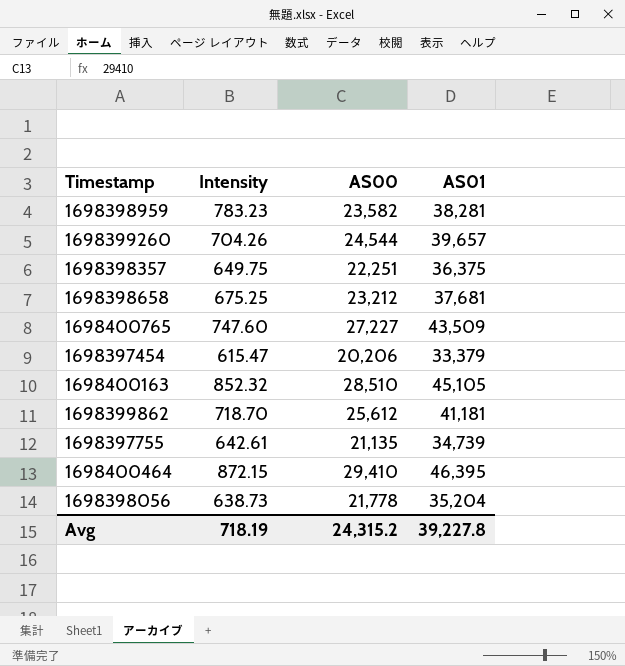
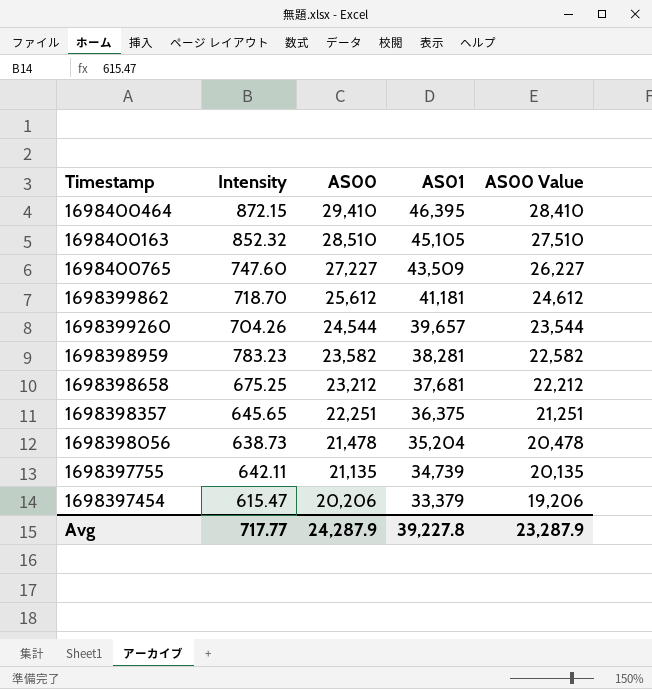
row order: none -> AS00 descending
column AS00 Value | formula: none -> [AS00] - 1000
1698398357 | Intensity: 649.75 -> 645.65
1698398056 | AS00: 21,778 -> 21,478
1698397755 | Intensity: 642.61 -> 642.11
Avg | Intensity: 718.19 -> 717.77
Avg | AS00: 24,315.2 -> 24,287.9

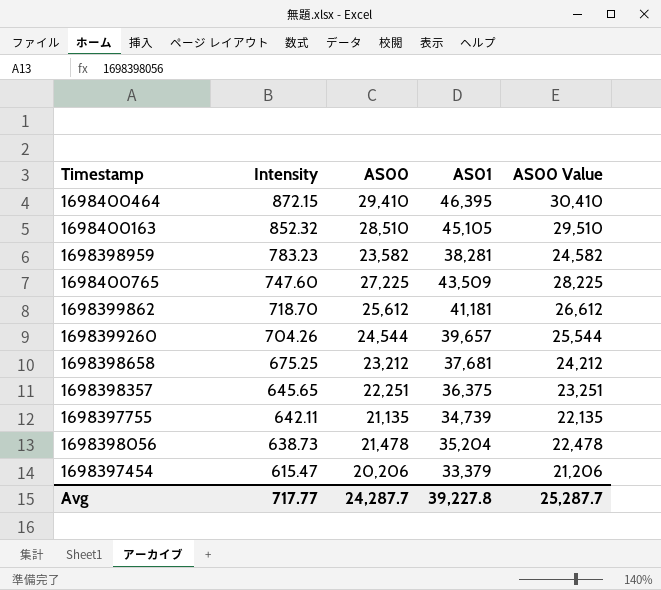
row order: AS00 descending -> Intensity descending
column AS00 Value | formula: [AS00] - 1000 -> [AS00] + 1000
1698400765 | AS00: 27,227 -> 27,225
Avg | AS00: 24,287.9 -> 24,287.7
Avg | AS00 Value: 23,287.9 -> 25,287.7

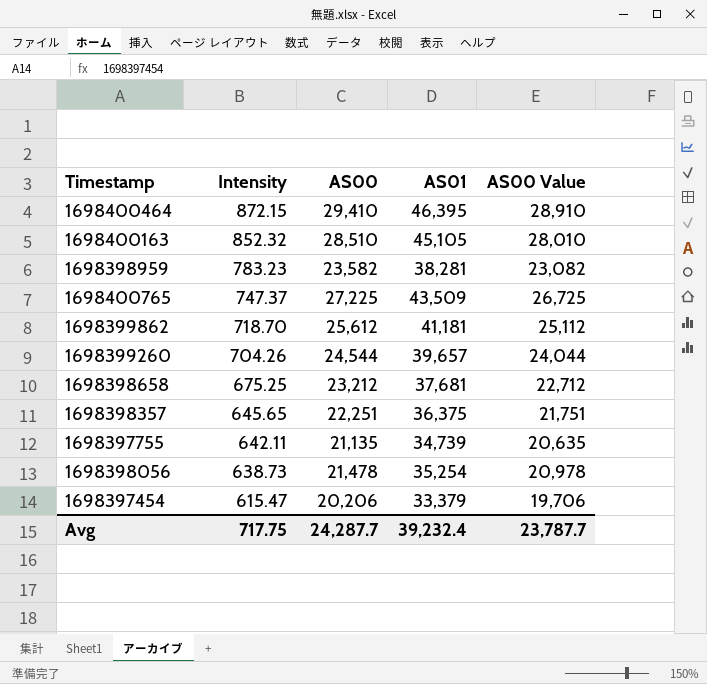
column AS00 Value | formula: [AS00] + 1000 -> [AS00] - 500
1698400765 | Intensity: 747.60 -> 747.37
1698398056 | AS01: 35,204 -> 35,254
Avg | Intensity: 717.77 -> 717.75
Avg | AS01: 39,227.8 -> 39,232.4
Avg | AS00 Value: 25,287.7 -> 23,787.7

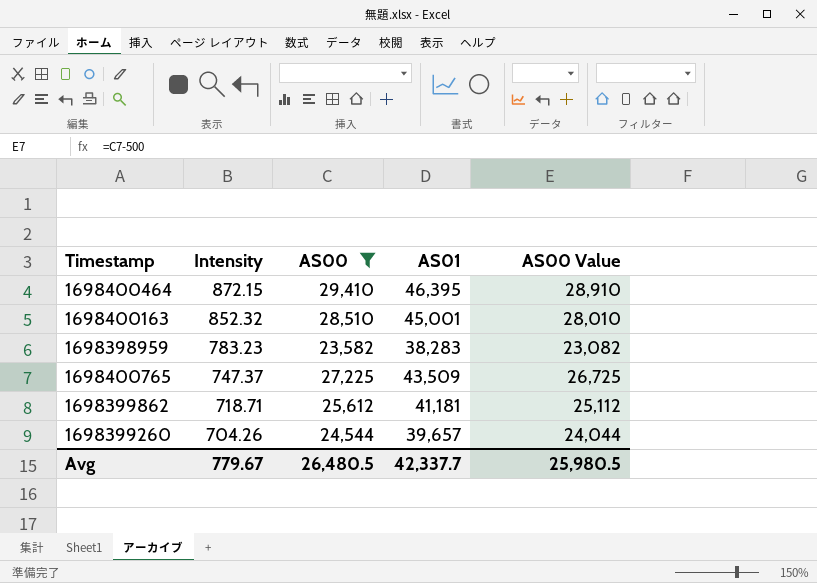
filter: none -> AS00 >= 23,582
1698400163 | AS01: 45,105 -> 45,001
1698398959 | AS01: 38,281 -> 38,283
1698399862 | Intensity: 718.70 -> 718.71
Avg | Intensity: 717.75 -> 779.67
Avg | AS00: 24,287.7 -> 26,480.5
Avg | AS01: 39,232.4 -> 42,337.7
Avg | AS00 Value: 23,787.7 -> 25,980.5

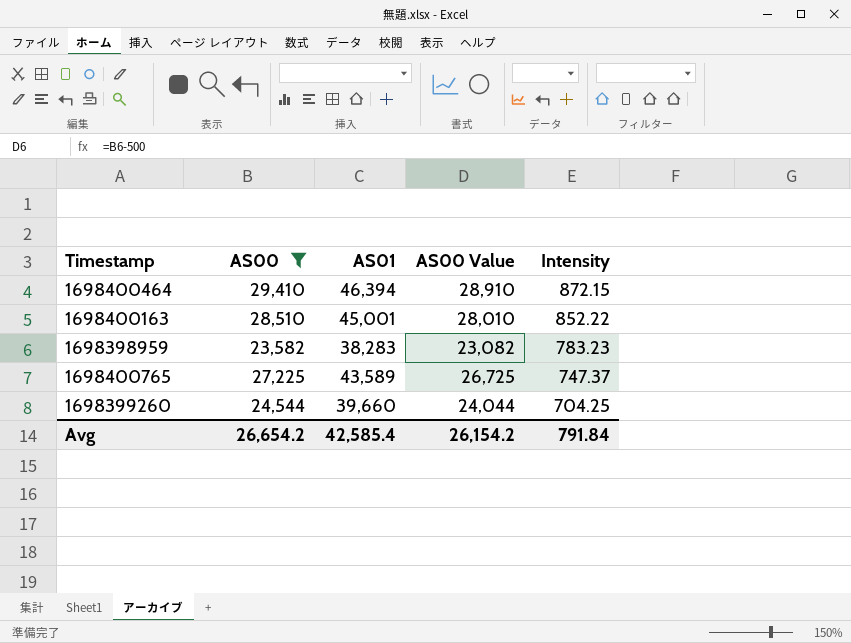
column Intensity | position: 2 -> 5
row 1698399862: 718.71 | 25,612 | 41,181 | 25,112 -> none
1698400464 | AS01: 46,395 -> 46,394
1698400163 | Intensity: 852.32 -> 852.22
1698400765 | AS01: 43,509 -> 43,589
1698399260 | AS01: 39,657 -> 39,660
1698399260 | Intensity: 704.26 -> 704.25
Avg | AS00: 26,480.5 -> 26,654.2
Avg | AS01: 42,337.7 -> 42,585.4
Avg | AS00 Value: 25,980.5 -> 26,154.2
Avg | Intensity: 779.67 -> 791.84

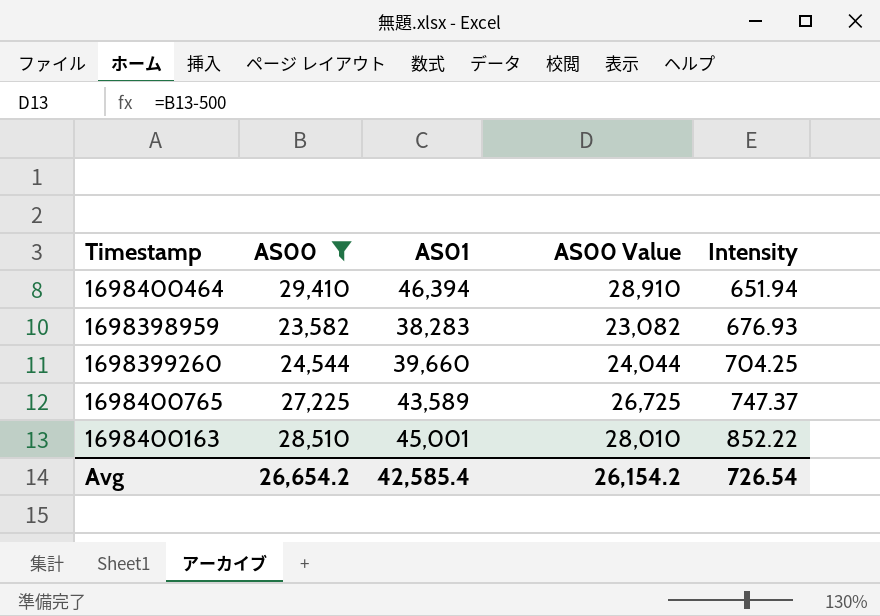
row order: Intensity descending -> Intensity ascending
1698400464 | Intensity: 872.15 -> 651.94
1698398959 | Intensity: 783.23 -> 676.93
Avg | Intensity: 791.84 -> 726.54

